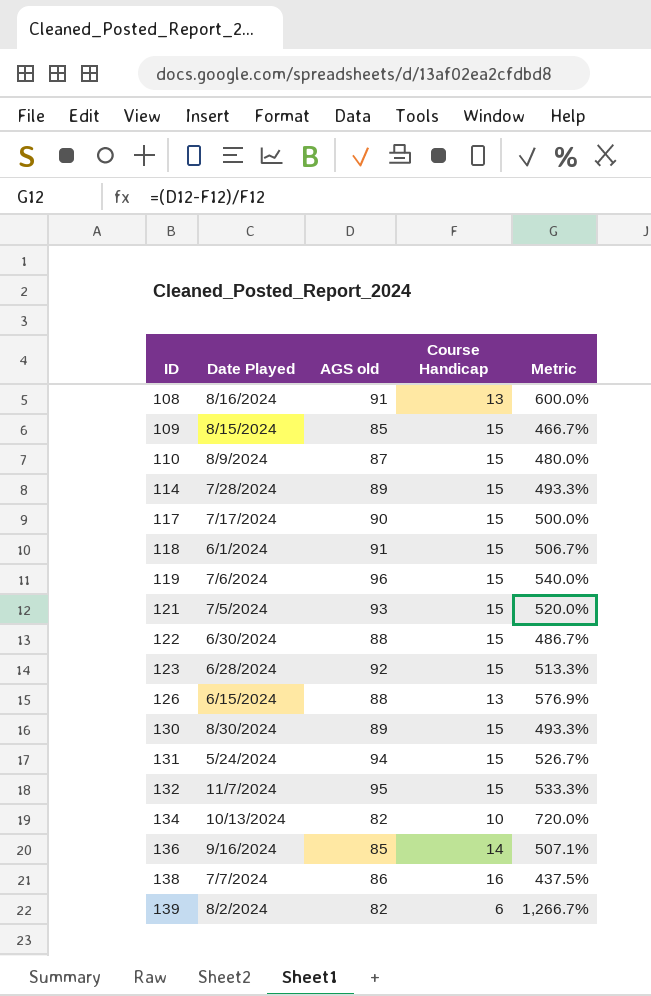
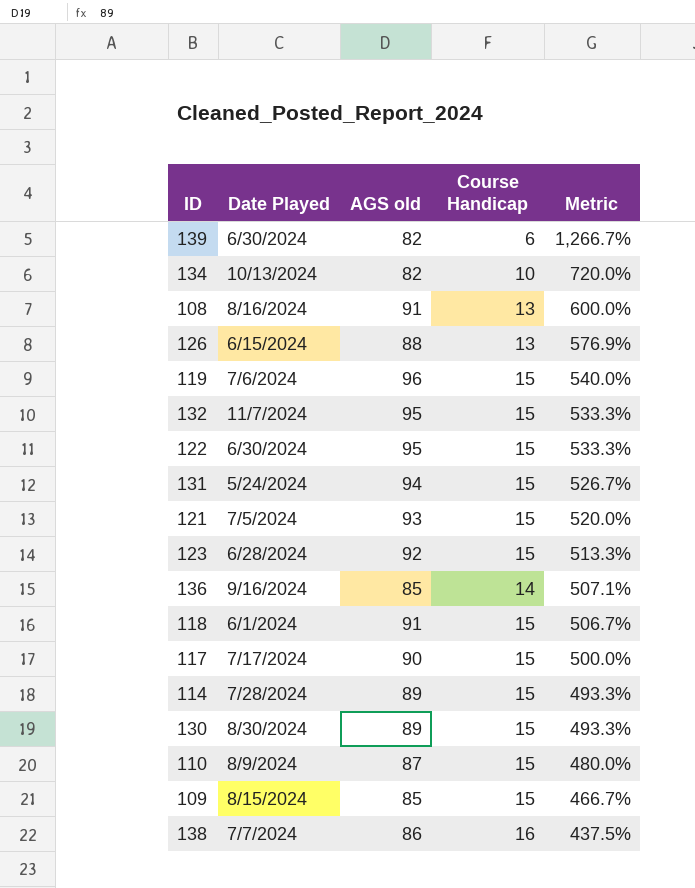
row order: ID ascending -> Metric descending
139 | Date Played: 8/2/2024 -> 6/30/2024
122 | AGS old: 88 -> 95
122 | Metric: 486.7% -> 533.3%

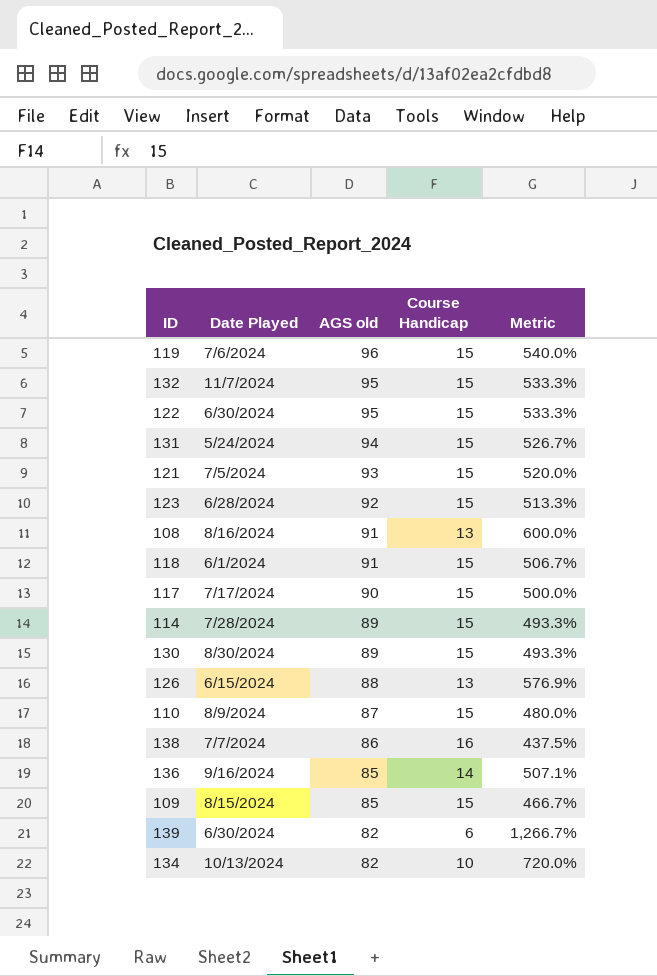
row order: Metric descending -> AGS old descending

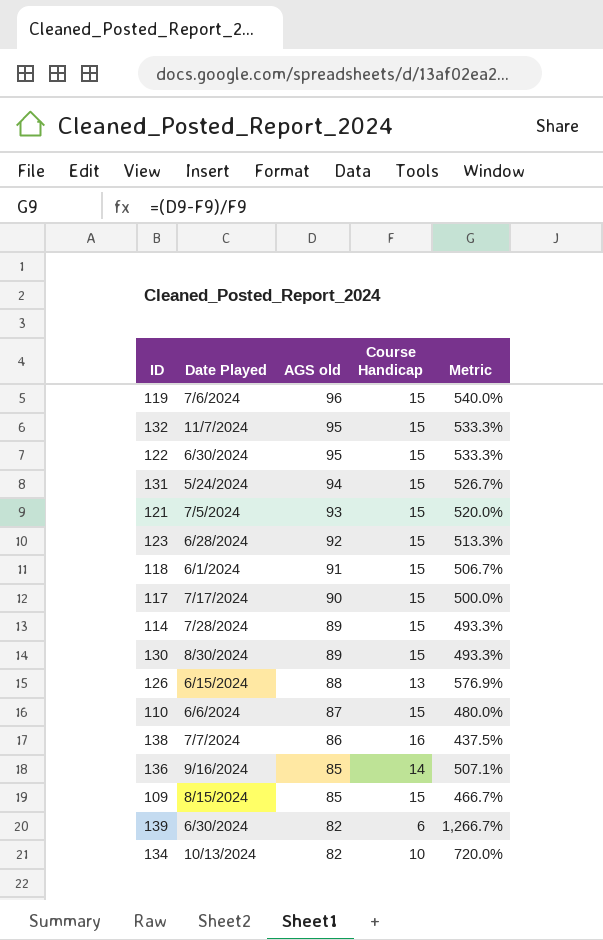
row 108: 8/16/2024 | 91 | 13 | 600.0% -> none
110 | Date Played: 8/9/2024 -> 6/6/2024

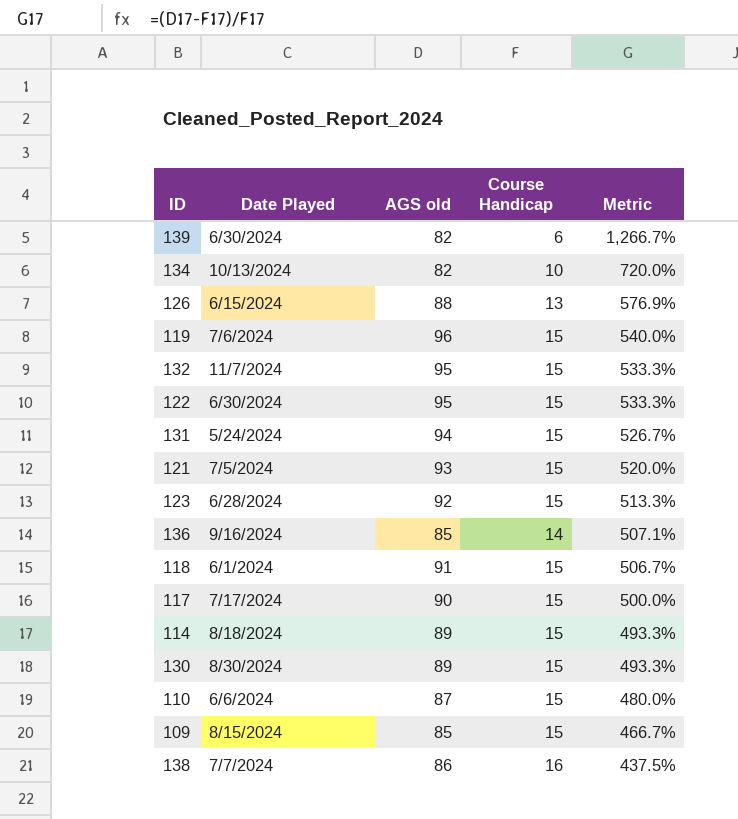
row order: AGS old descending -> Metric descending
114 | Date Played: 7/28/2024 -> 8/18/2024

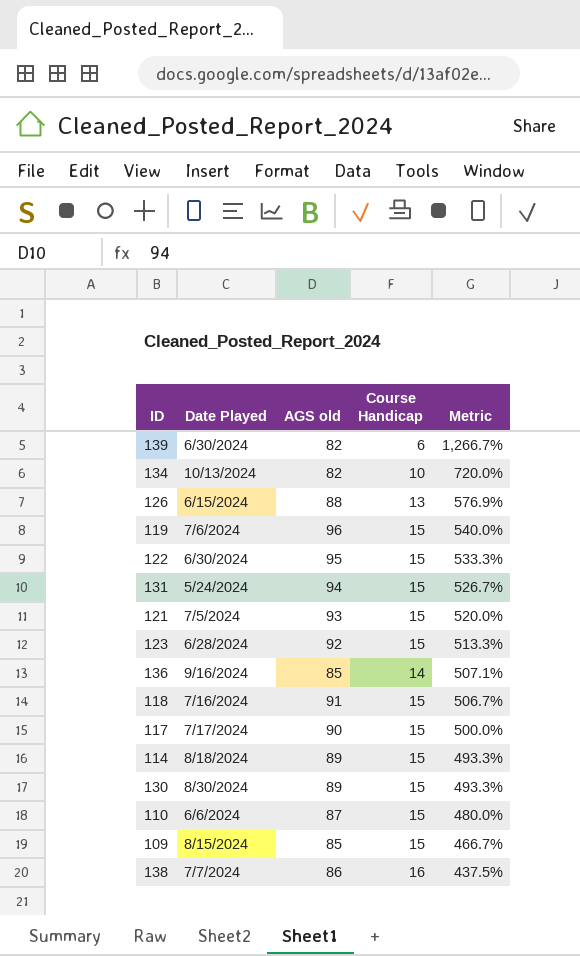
row 132: 11/7/2024 | 95 | 15 | 533.3% -> none
118 | Date Played: 6/1/2024 -> 7/16/2024

